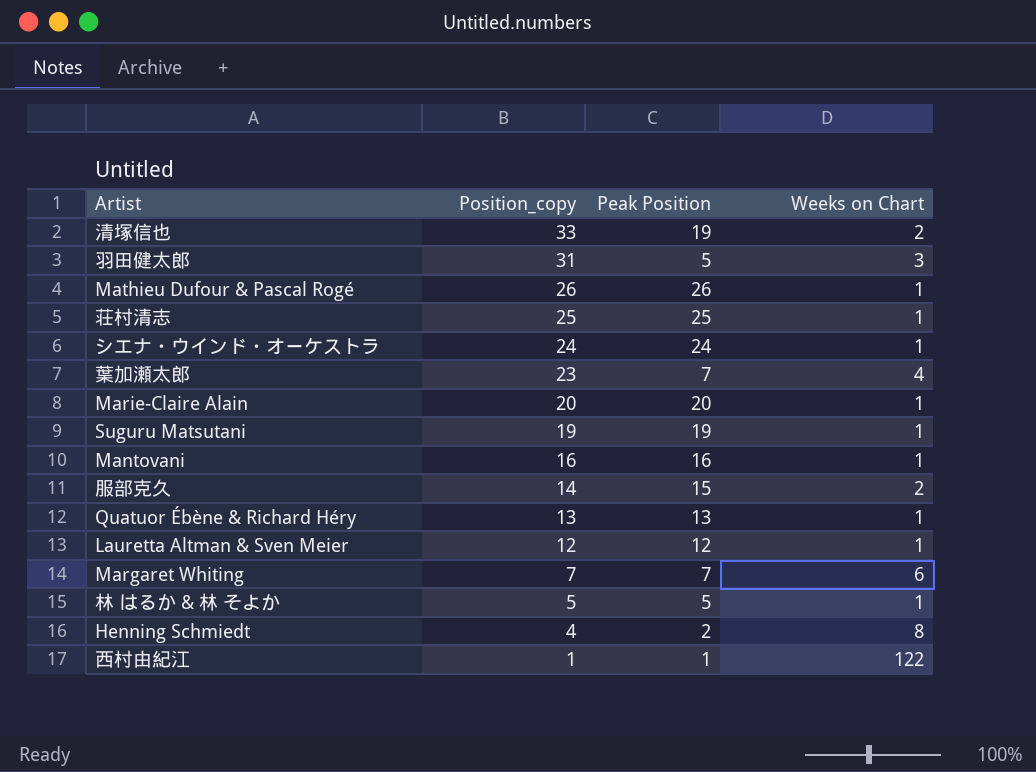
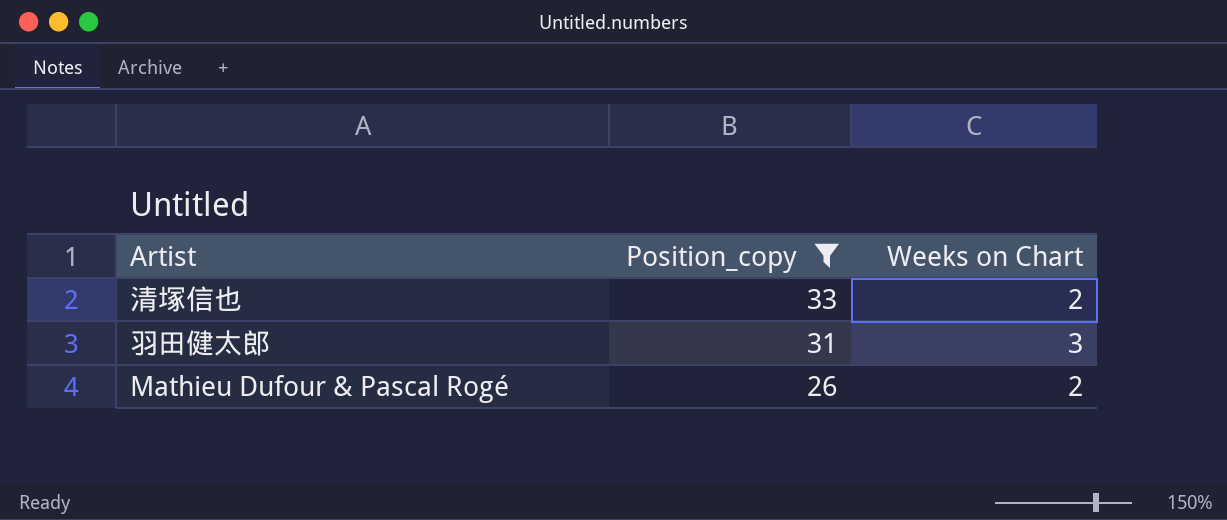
filter: none -> Position_copy >= 26
column Peak Position | position: 3 -> none
Mathieu Dufour & Pascal Rogé | Weeks on Chart: 1 -> 2

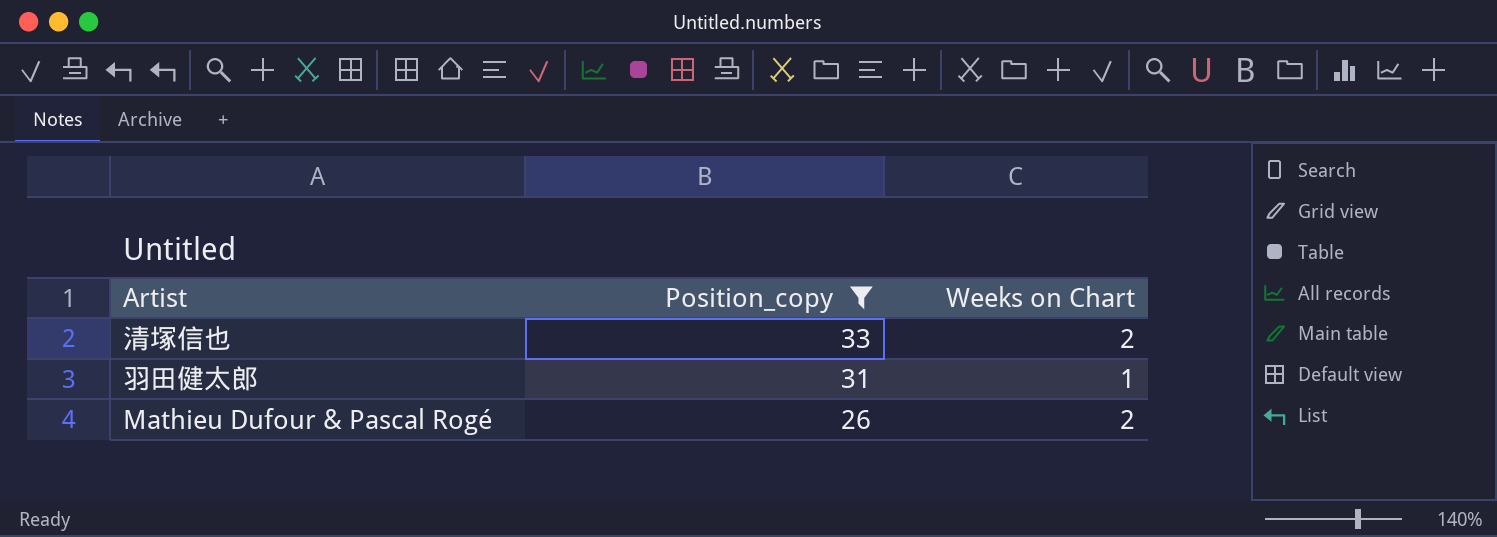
羽田健太郎 | Weeks on Chart: 3 -> 1

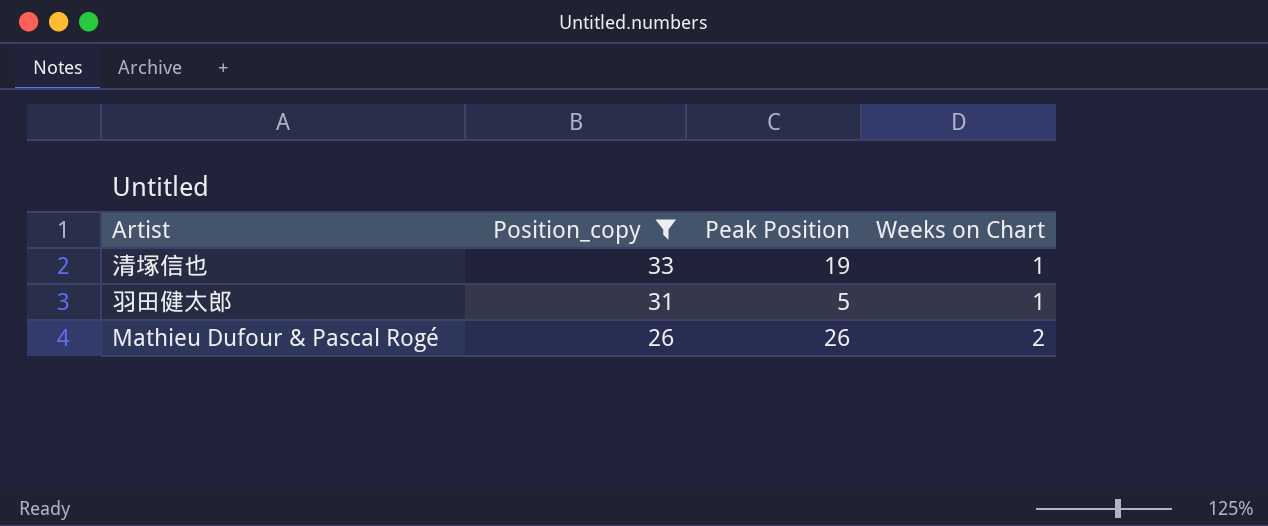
column Peak Position | position: none -> 3
清塚信也 | Weeks on Chart: 2 -> 1

